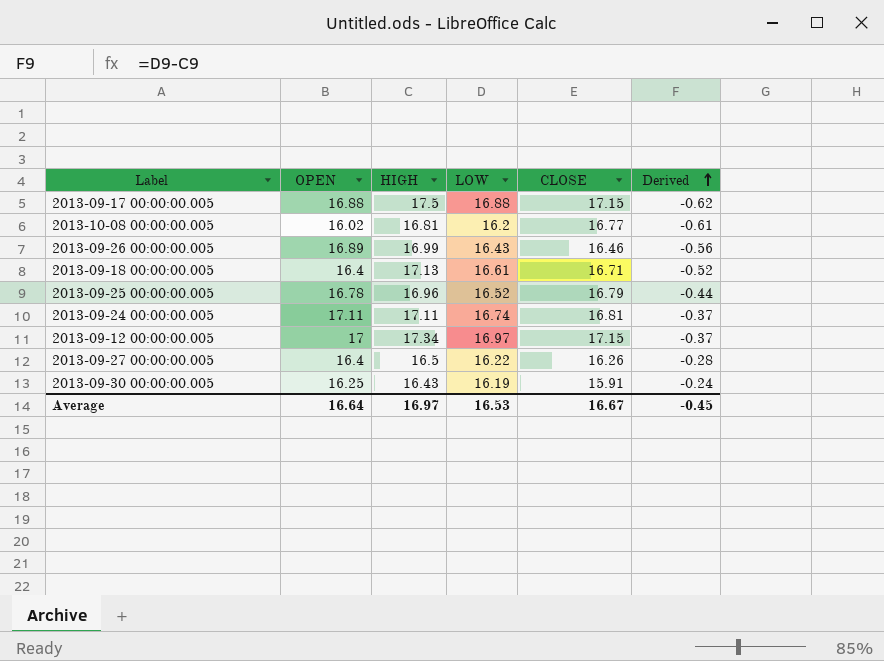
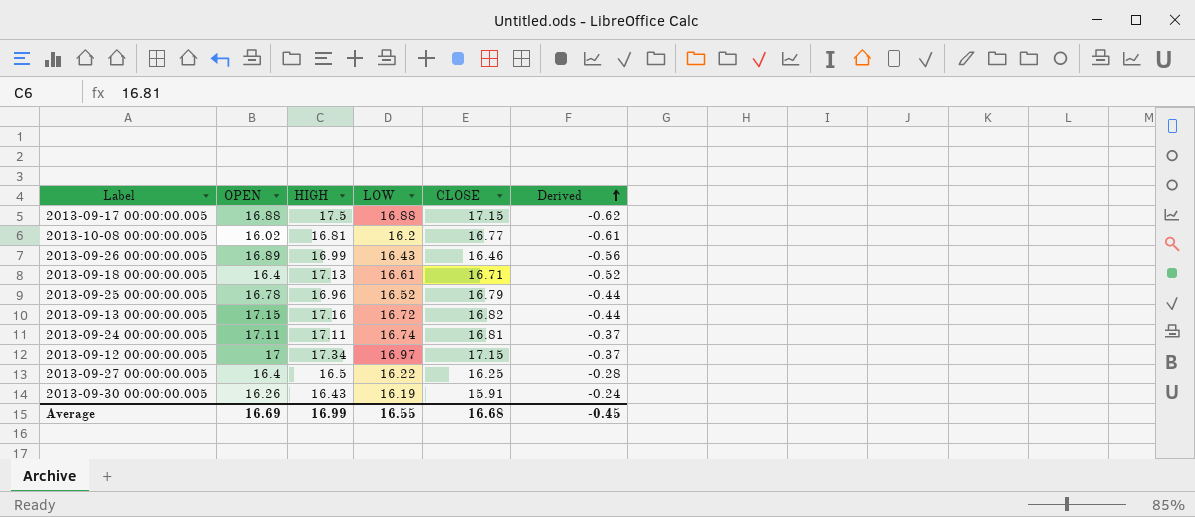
row 2013-09-13 00:00:00.005: none -> 17.15 | 17.16 | 16.72 | 16.82 | -0.44
2013-09-27 00:00:00.005 | CLOSE: 16.26 -> 16.25
2013-09-30 00:00:00.005 | OPEN: 16.25 -> 16.26
Average | OPEN: 16.64 -> 16.69
Average | HIGH: 16.97 -> 16.99
Average | LOW: 16.53 -> 16.55
Average | CLOSE: 16.67 -> 16.68

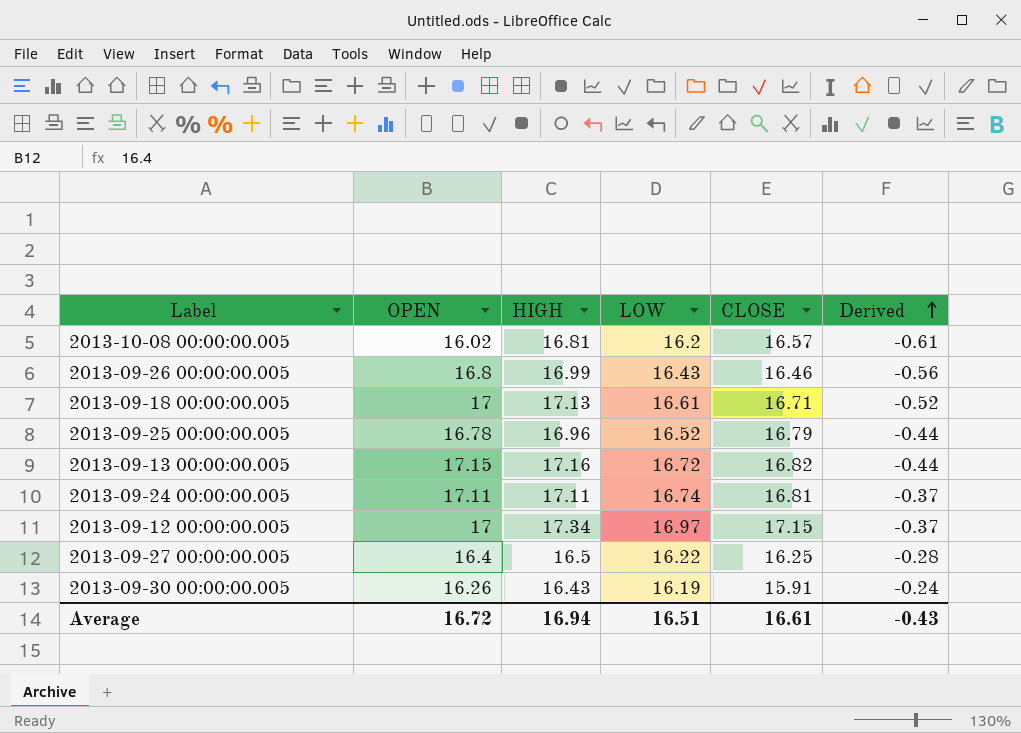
row 2013-09-17 00:00:00.005: 16.88 | 17.5 | 16.88 | 17.15 | -0.62 -> none
2013-10-08 00:00:00.005 | CLOSE: 16.77 -> 16.57
2013-09-26 00:00:00.005 | OPEN: 16.89 -> 16.8
2013-09-18 00:00:00.005 | OPEN: 16.4 -> 17
Average | OPEN: 16.69 -> 16.72
Average | HIGH: 16.99 -> 16.94
Average | LOW: 16.55 -> 16.51
Average | CLOSE: 16.68 -> 16.61
Average | Derived: -0.45 -> -0.43

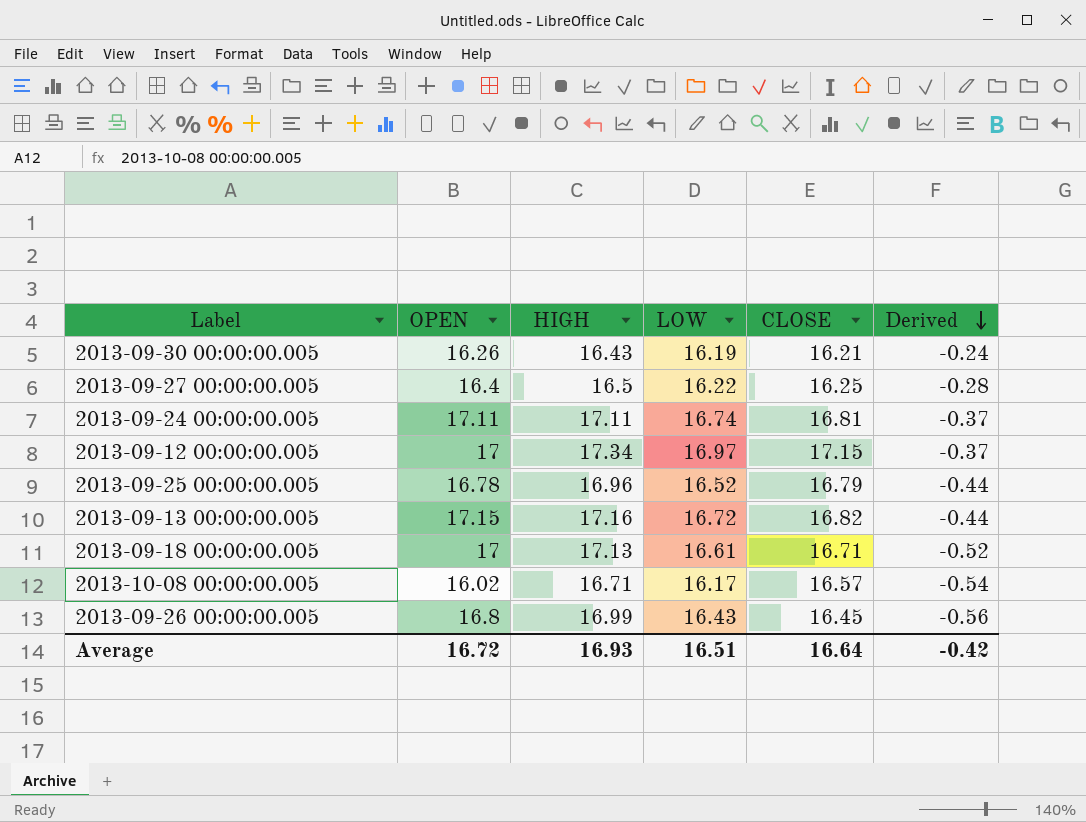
row order: Derived ascending -> Derived descending
2013-09-30 00:00:00.005 | CLOSE: 15.91 -> 16.21
2013-10-08 00:00:00.005 | HIGH: 16.81 -> 16.71
2013-10-08 00:00:00.005 | LOW: 16.2 -> 16.17
2013-10-08 00:00:00.005 | Derived: -0.61 -> -0.54
2013-09-26 00:00:00.005 | CLOSE: 16.46 -> 16.45
Average | HIGH: 16.94 -> 16.93
Average | CLOSE: 16.61 -> 16.64
Average | Derived: -0.43 -> -0.42

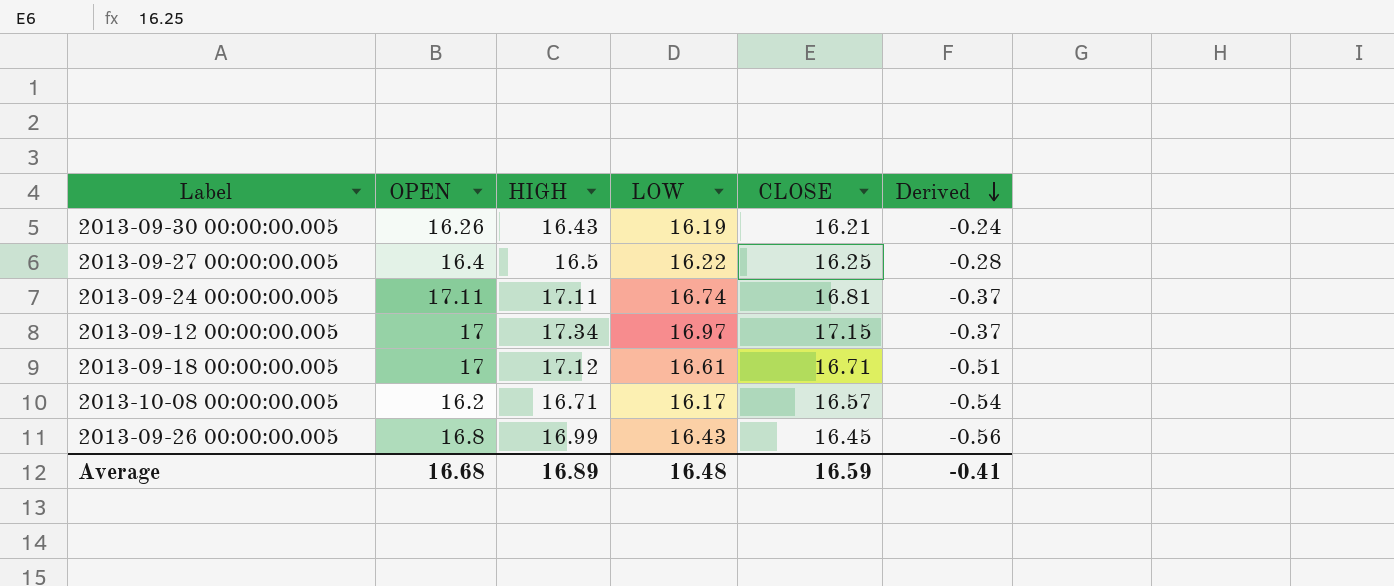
row 2013-09-25 00:00:00.005: 16.78 | 16.96 | 16.52 | 16.79 | -0.44 -> none
row 2013-09-13 00:00:00.005: 17.15 | 17.16 | 16.72 | 16.82 | -0.44 -> none
2013-09-18 00:00:00.005 | HIGH: 17.13 -> 17.12
2013-09-18 00:00:00.005 | Derived: -0.52 -> -0.51
2013-10-08 00:00:00.005 | OPEN: 16.02 -> 16.2
Average | OPEN: 16.72 -> 16.68
Average | HIGH: 16.93 -> 16.89
Average | LOW: 16.51 -> 16.48
Average | CLOSE: 16.64 -> 16.59
Average | Derived: -0.42 -> -0.41

